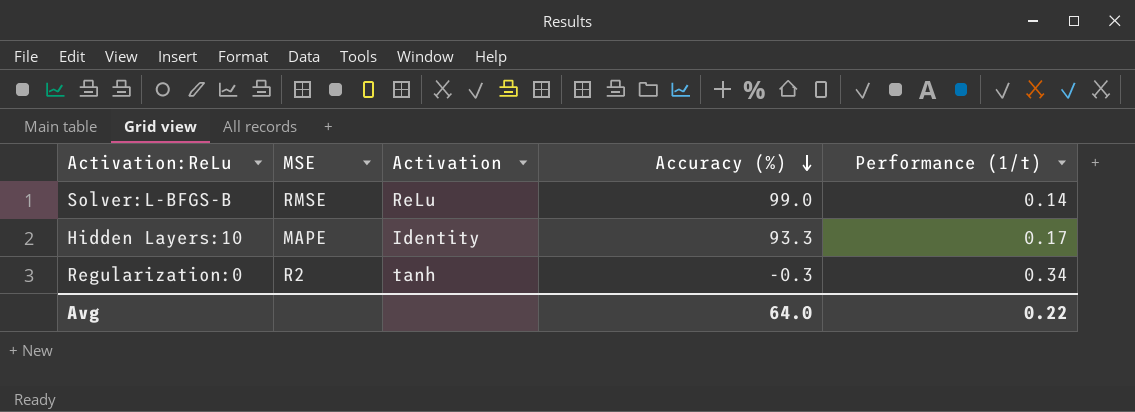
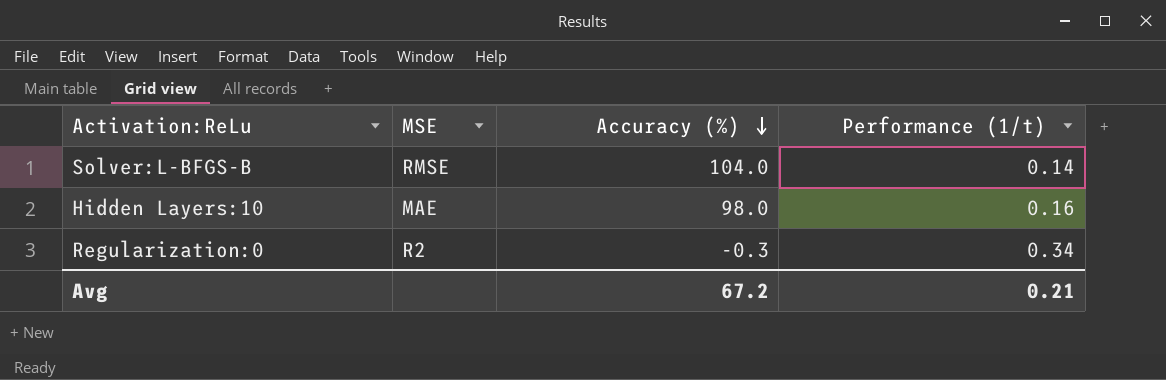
column Activation | position: 3 -> none
Solver:L-BFGS-B | Accuracy (%): 99.0 -> 104.0
Hidden Layers:10 | MSE: MAPE -> MAE
Hidden Layers:10 | Accuracy (%): 93.3 -> 98.0
Hidden Layers:10 | Performance (1/t): 0.17 -> 0.16
Avg | Accuracy (%): 64.0 -> 67.2
Avg | Performance (1/t): 0.22 -> 0.21

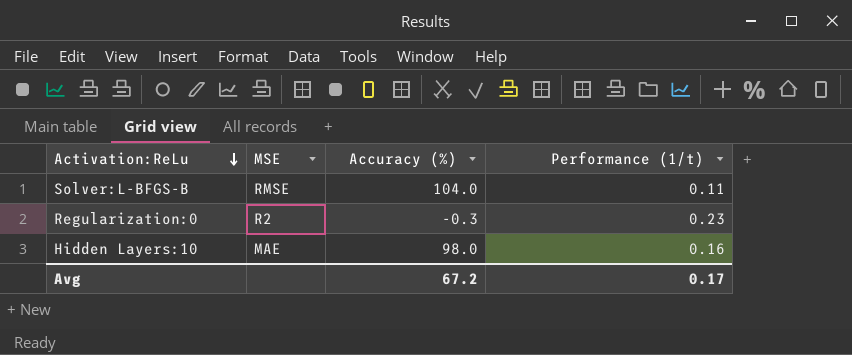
row order: Accuracy (%) descending -> Activation:ReLu descending
Solver:L-BFGS-B | Performance (1/t): 0.14 -> 0.11
Regularization:0 | Performance (1/t): 0.34 -> 0.23
Avg | Performance (1/t): 0.21 -> 0.17

